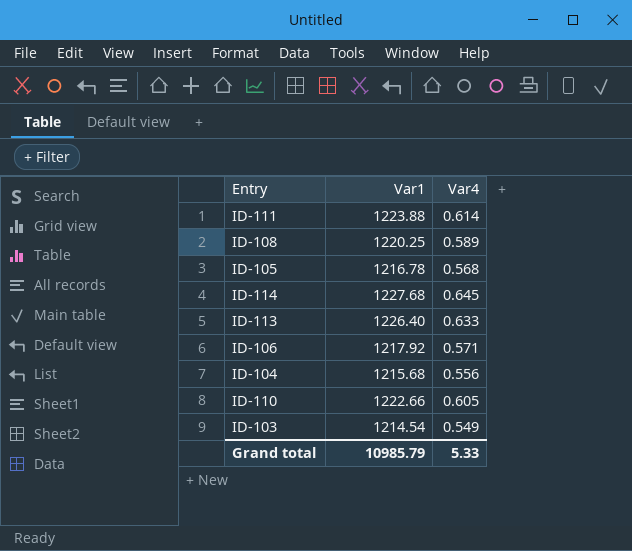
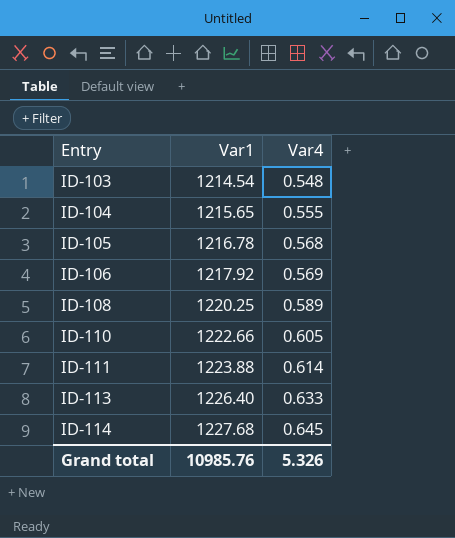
row order: none -> Entry ascending
ID-103 | Var4: 0.549 -> 0.548
ID-104 | Var1: 1215.68 -> 1215.65
ID-104 | Var4: 0.556 -> 0.555
ID-106 | Var4: 0.571 -> 0.569
Grand total | Var1: 10985.79 -> 10985.76
Grand total | Var4: 5.33 -> 5.326

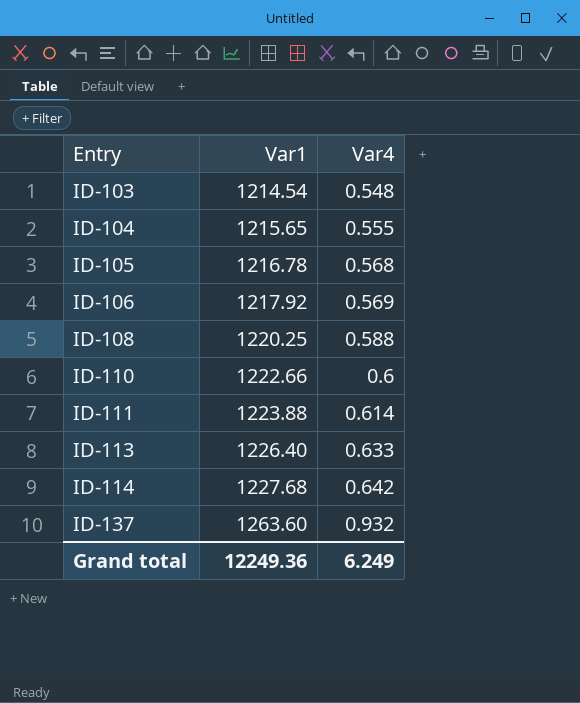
ID-108 | Var4: 0.589 -> 0.588
ID-110 | Var4: 0.605 -> 0.6
ID-114 | Var4: 0.645 -> 0.642
row ID-137: none -> 1263.60 | 0.932
Grand total | Var1: 10985.76 -> 12249.36
Grand total | Var4: 5.326 -> 6.249

